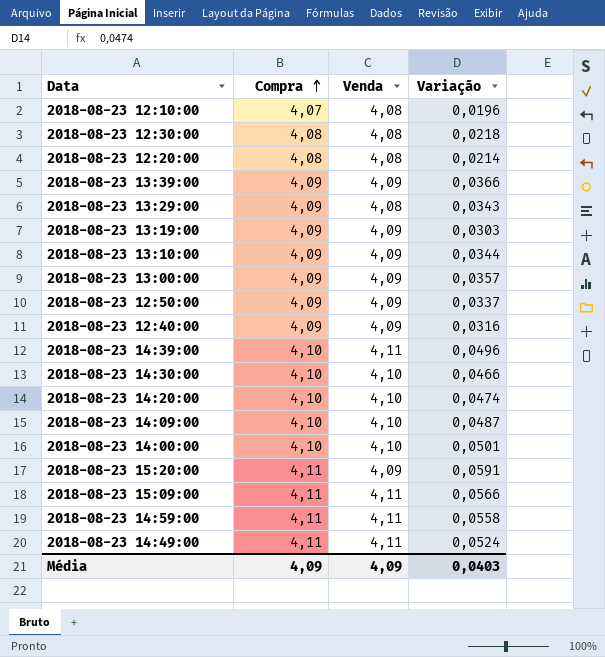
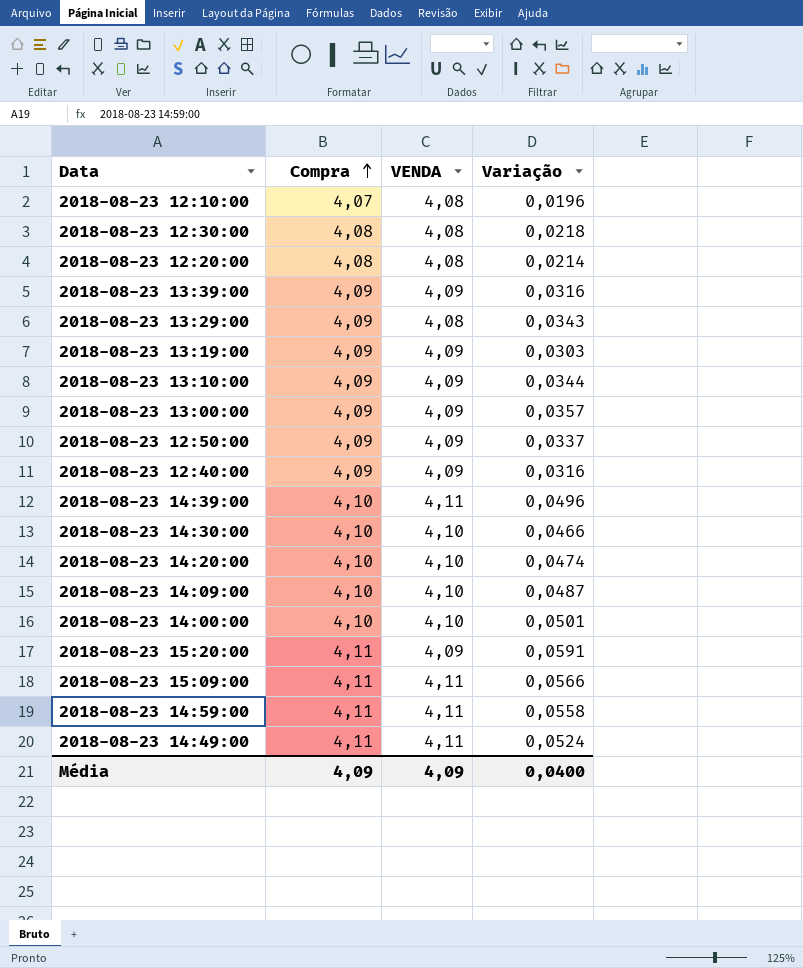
column name: Venda -> VENDA
2018-08-23 13:39:00 | Variação: 0,0366 -> 0,0316
Média | Variação: 0,0403 -> 0,0400

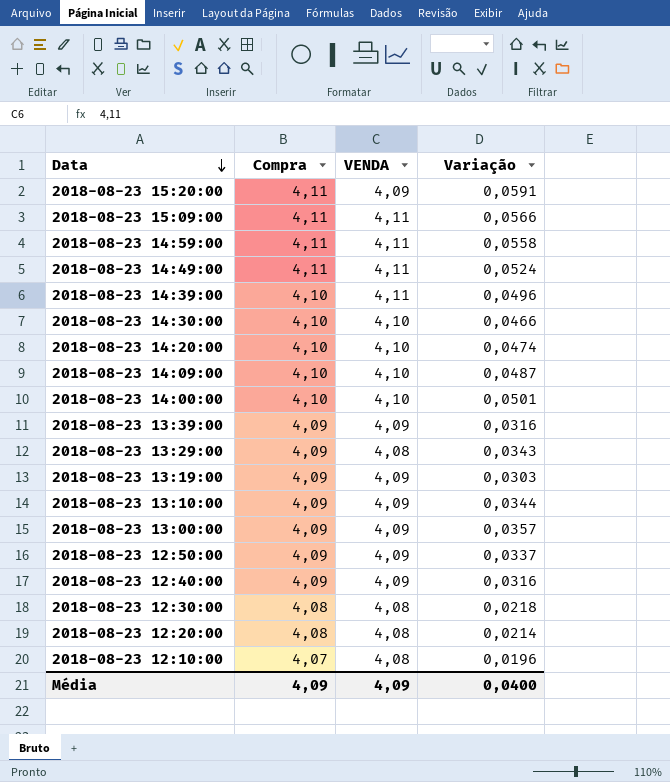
row order: Compra ascending -> Data descending

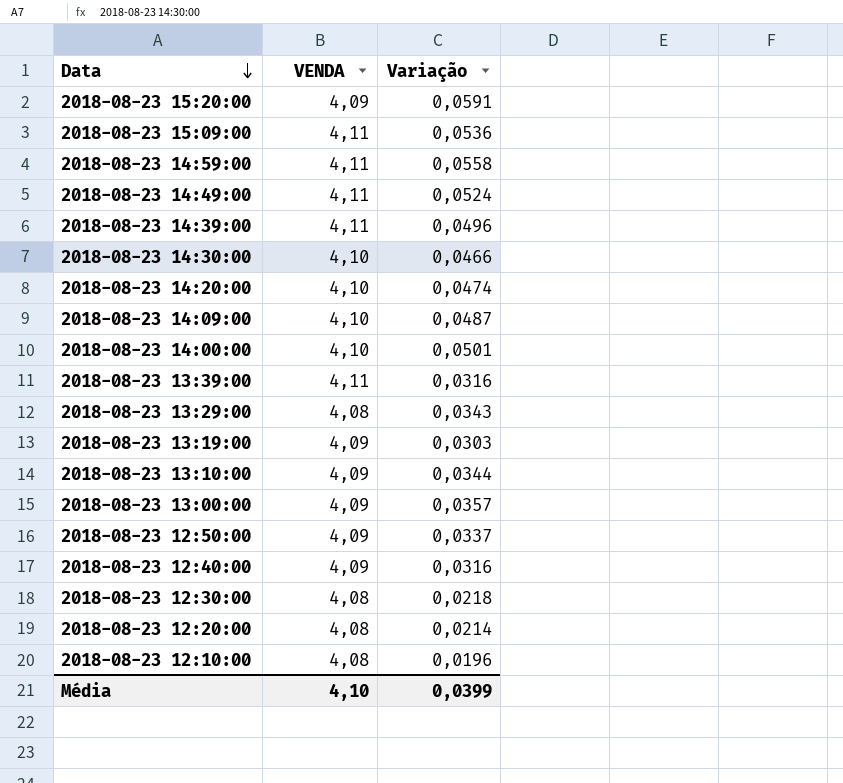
column Compra | position: 2 -> none
2018-08-23 15:09:00 | Variação: 0,0566 -> 0,0536
2018-08-23 13:39:00 | VENDA: 4,09 -> 4,11
Média | VENDA: 4,09 -> 4,10
Média | Variação: 0,0400 -> 0,0399

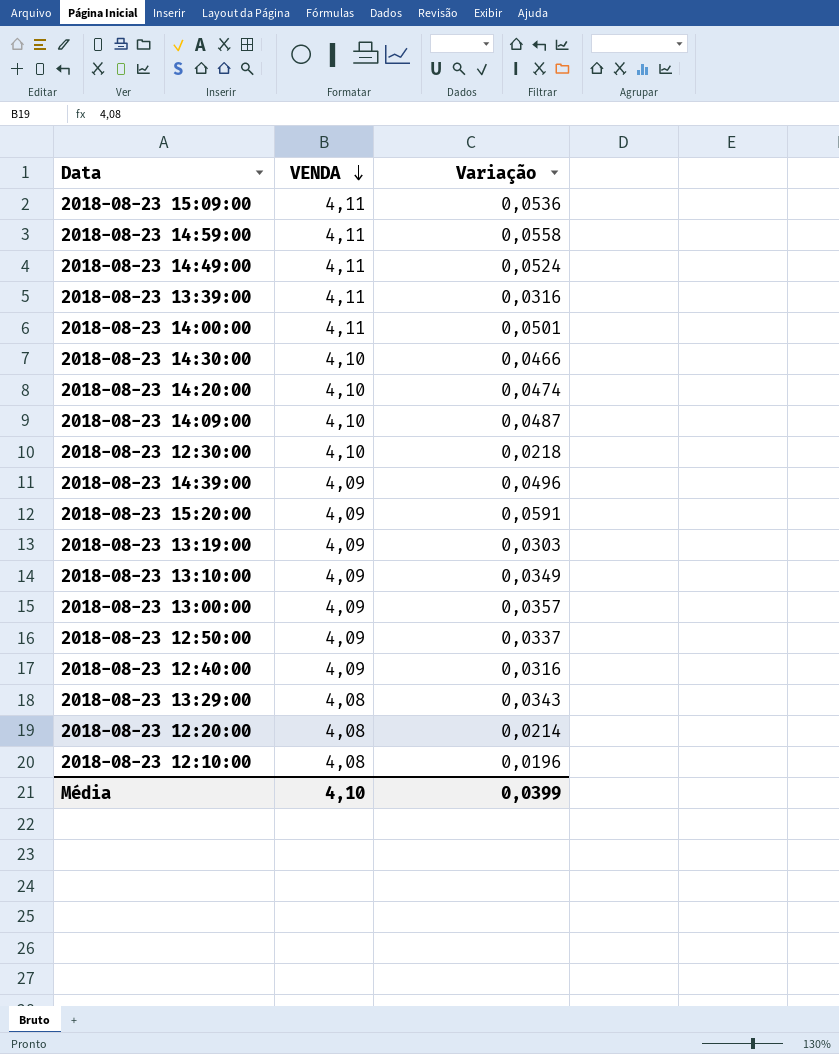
row order: Data descending -> VENDA descending
2018-08-23 14:00:00 | VENDA: 4,10 -> 4,11
2018-08-23 12:30:00 | VENDA: 4,08 -> 4,10
2018-08-23 14:39:00 | VENDA: 4,11 -> 4,09
2018-08-23 13:10:00 | Variação: 0,0344 -> 0,0349

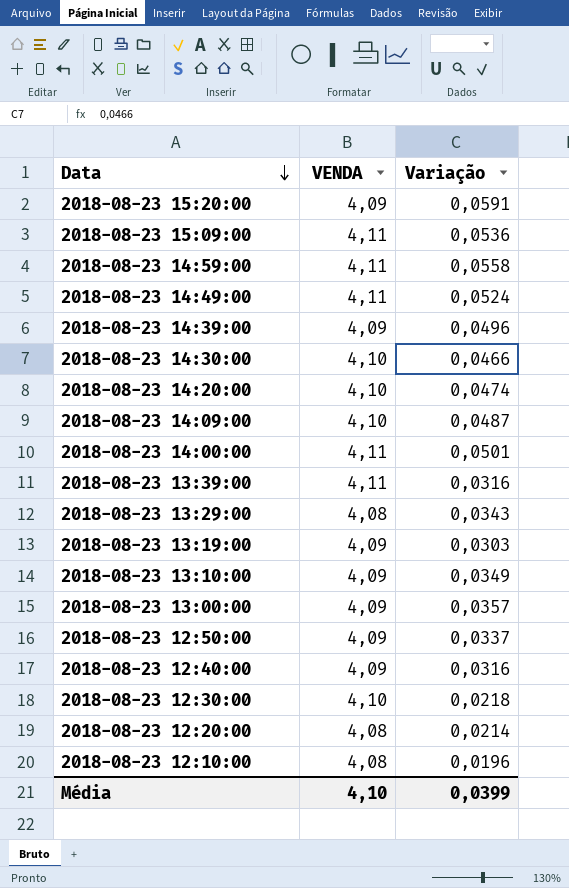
row order: VENDA descending -> Data descending

